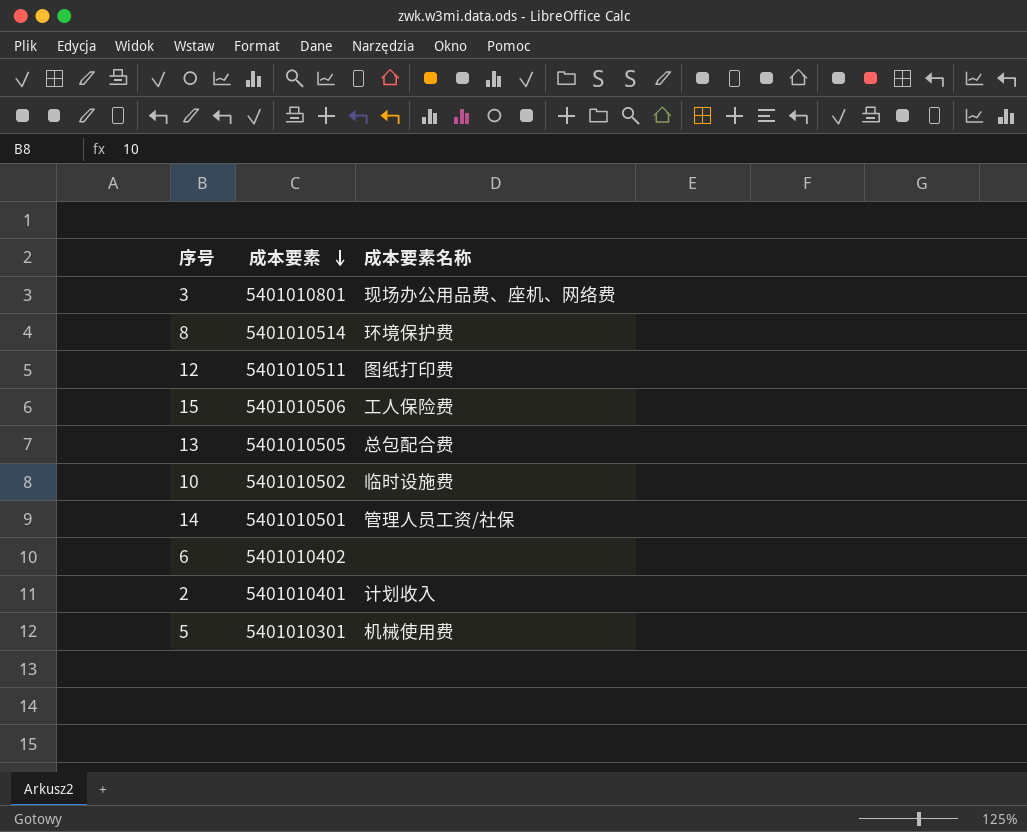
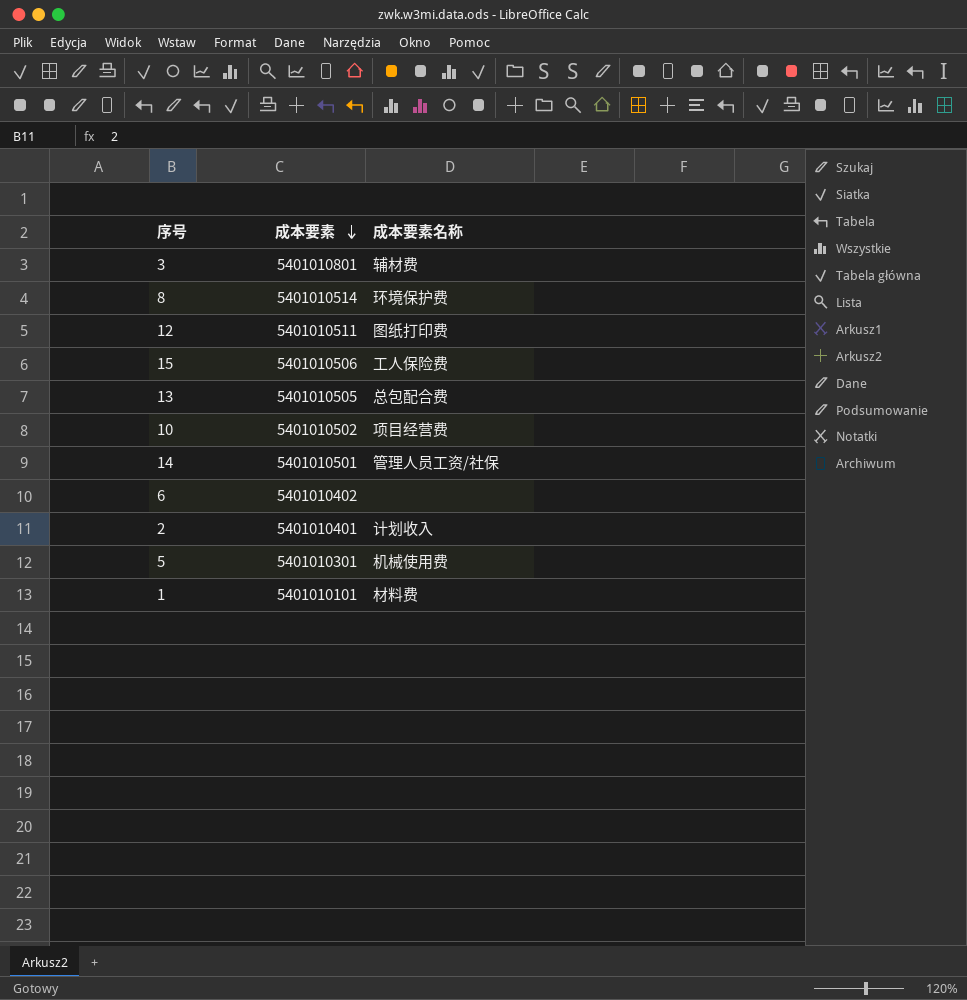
3 | 成本要素名称: 现场办公用品费、座机、网络费 -> 辅材费
10 | 成本要素名称: 临时设施费 -> 项目经营费
row 1: none -> 5401010101 | 材料费

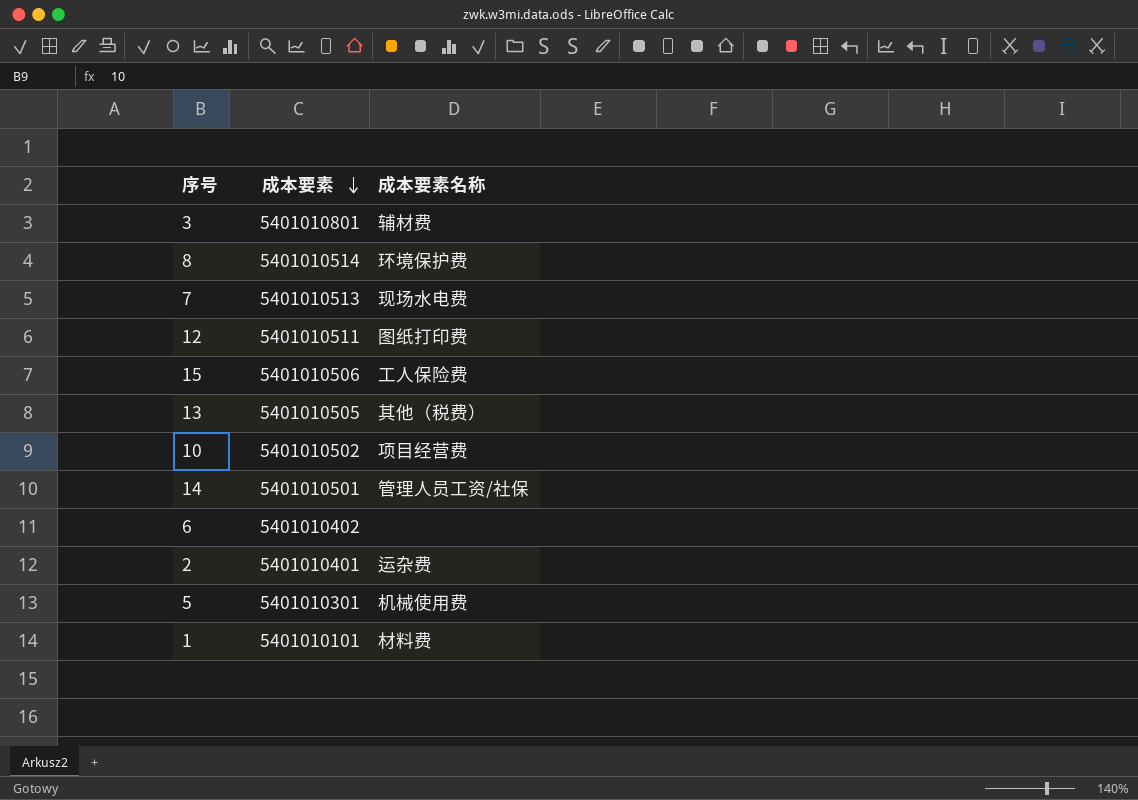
row 7: none -> 5401010513 | 现场水电费
13 | 成本要素名称: 总包配合费 -> 其他（税费）
2 | 成本要素名称: 计划收入 -> 运杂费

